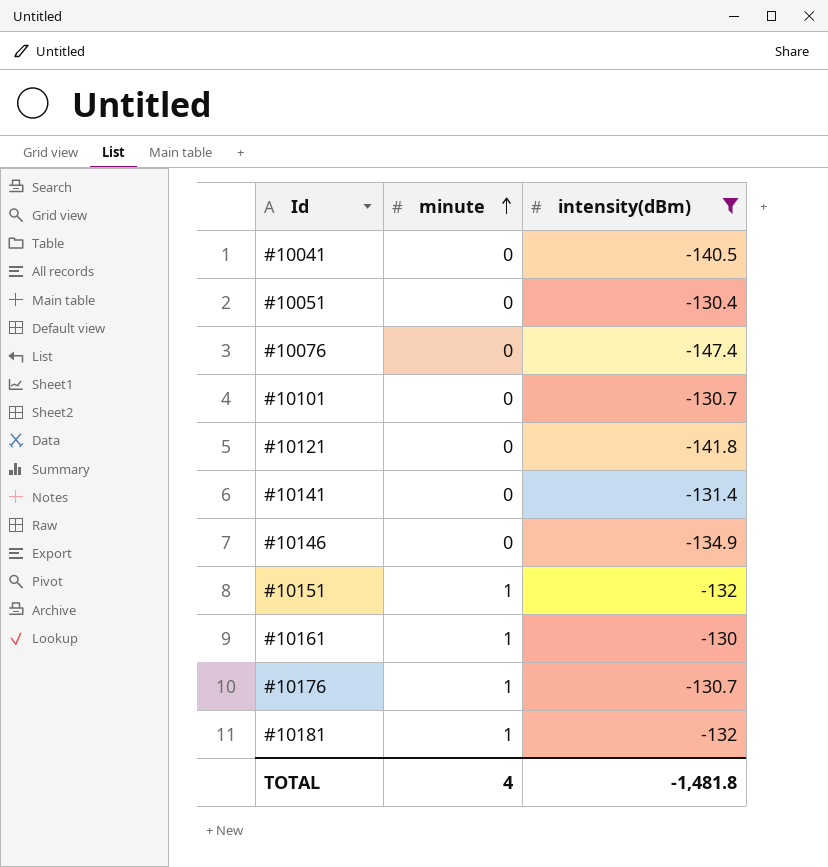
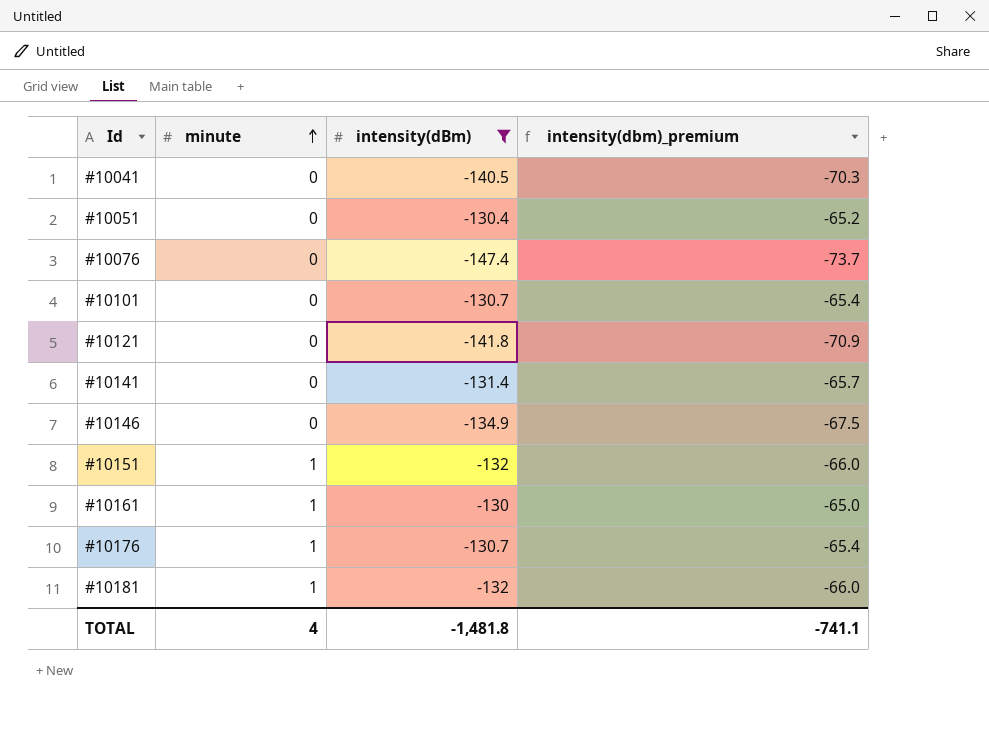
column intensity(dbm)_premium | formula: none -> [intensity(dBm)] * 0.5

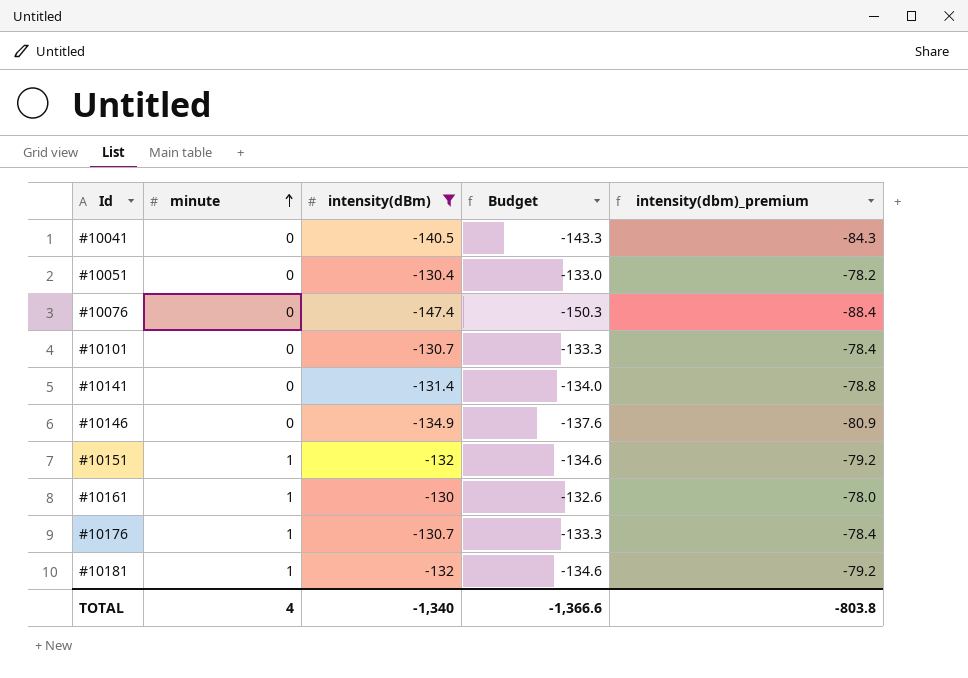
column Budget | formula: none -> [intensity(dBm)] * 1.02
column intensity(dbm)_premium | formula: [intensity(dBm)] * 0.5 -> [intensity(dBm)] * 0.6
row #10121: 0 | -141.8 | -70.9 -> none
TOTAL | intensity(dBm): -1,481.8 -> -1,340
TOTAL | intensity(dbm)_premium: -741.1 -> -803.8

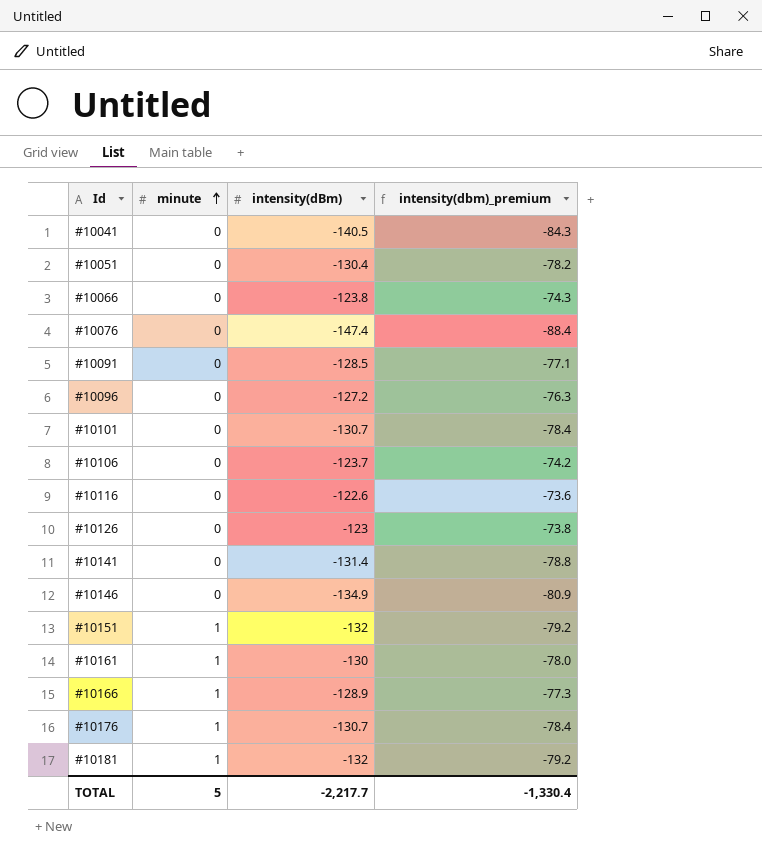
filter: intensity(dBm) <= -130 -> none
column Budget | formula: [intensity(dBm)] * 1.02 -> none
TOTAL | minute: 4 -> 5
TOTAL | intensity(dBm): -1,340 -> -2,217.7
TOTAL | intensity(dbm)_premium: -803.8 -> -1,330.4

